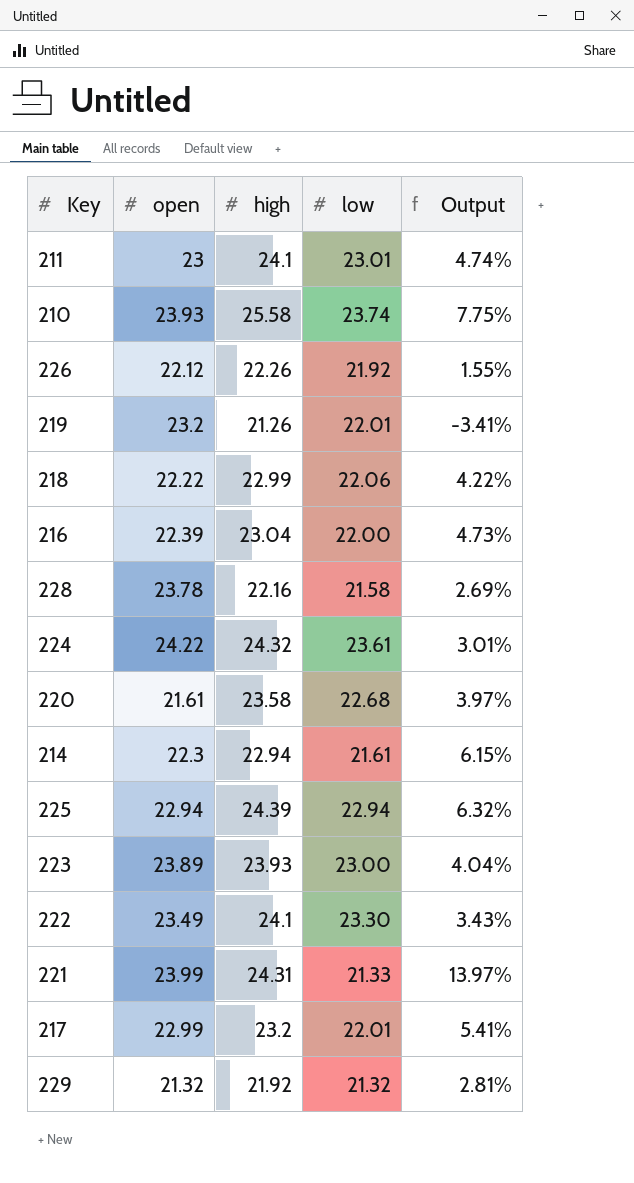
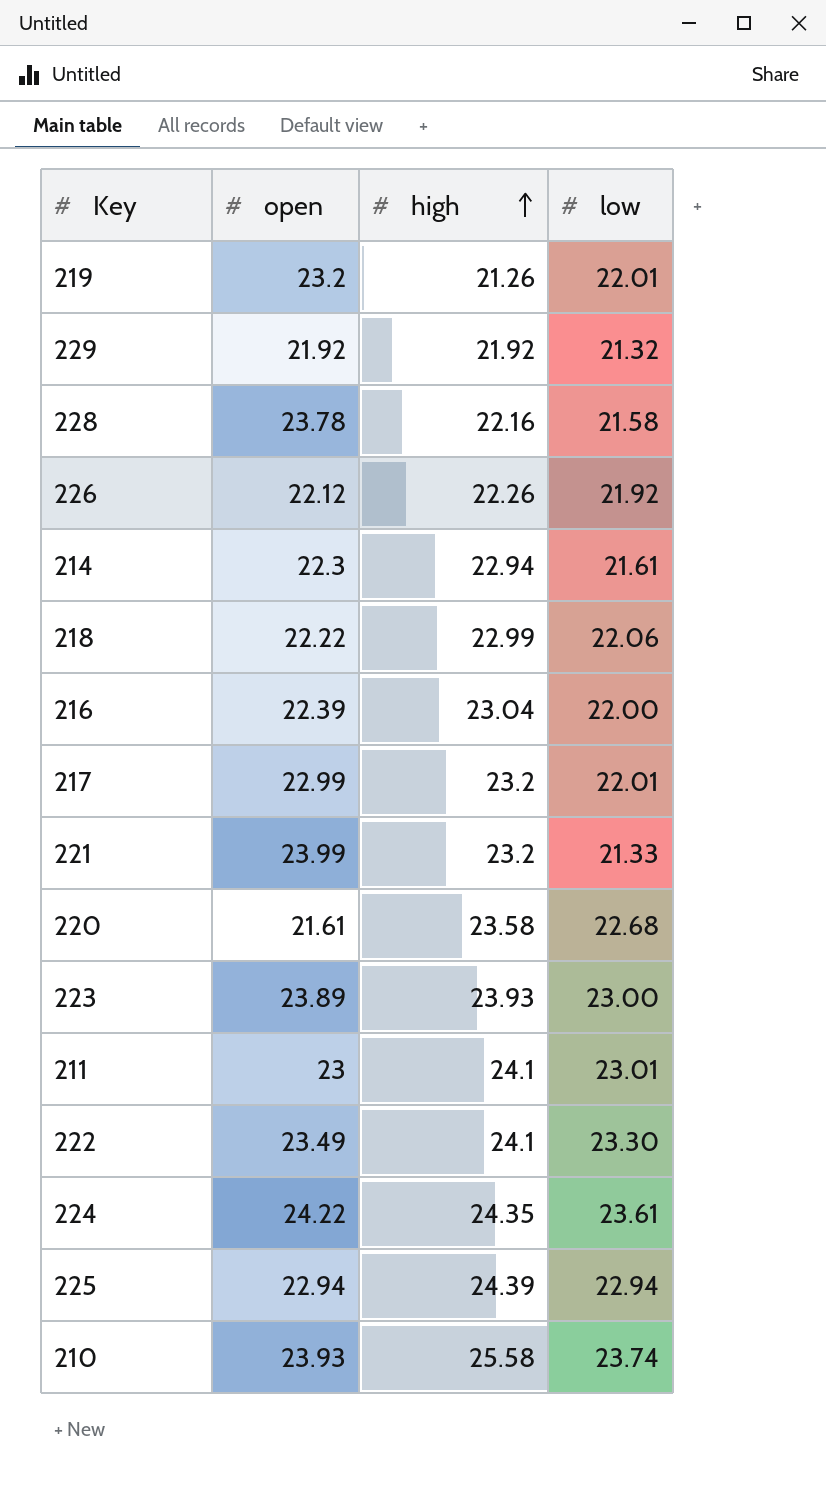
row order: none -> high ascending
column Output | formula: ([high] - [low]) / [low] -> none
229 | open: 21.32 -> 21.92
221 | high: 24.31 -> 23.2
224 | high: 24.32 -> 24.35

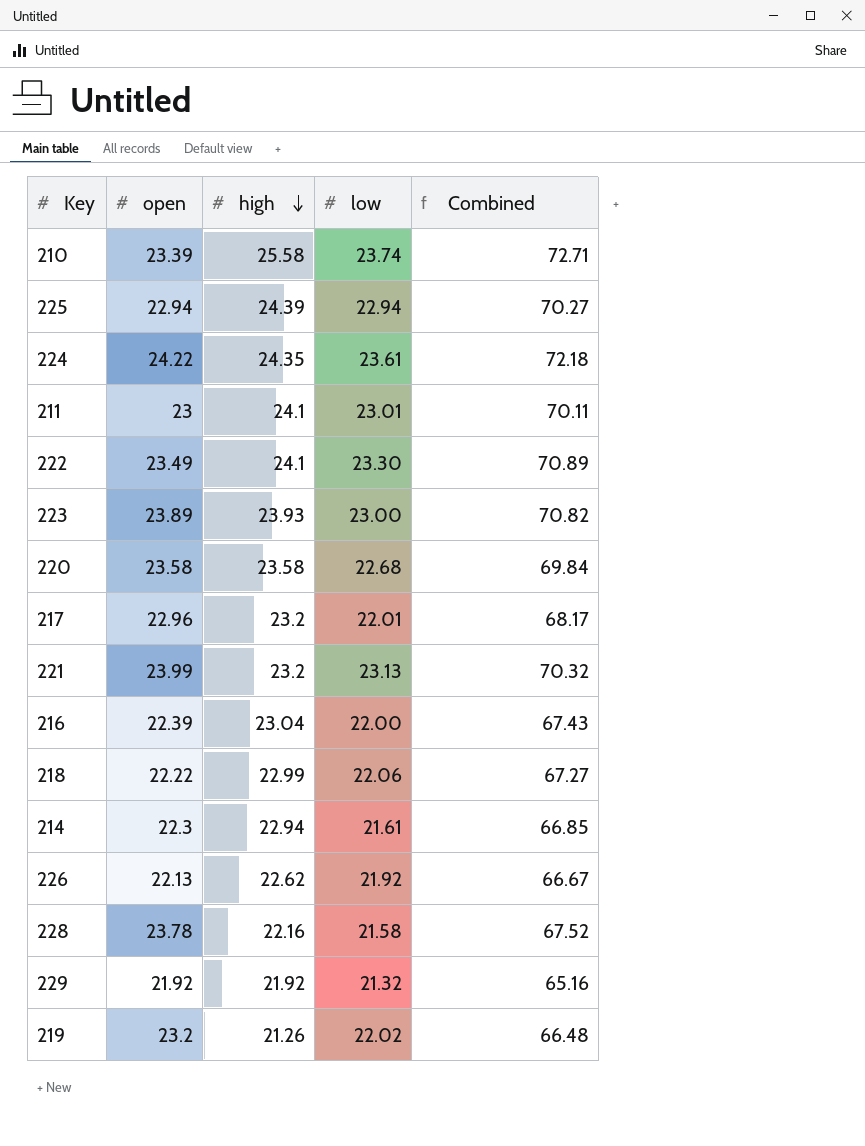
row order: high ascending -> high descending
column Combined | formula: none -> [open] + [high] + [low]
210 | open: 23.93 -> 23.39
220 | open: 21.61 -> 23.58
217 | open: 22.99 -> 22.96
221 | low: 21.33 -> 23.13
226 | open: 22.12 -> 22.13
226 | high: 22.26 -> 22.62
219 | low: 22.01 -> 22.02

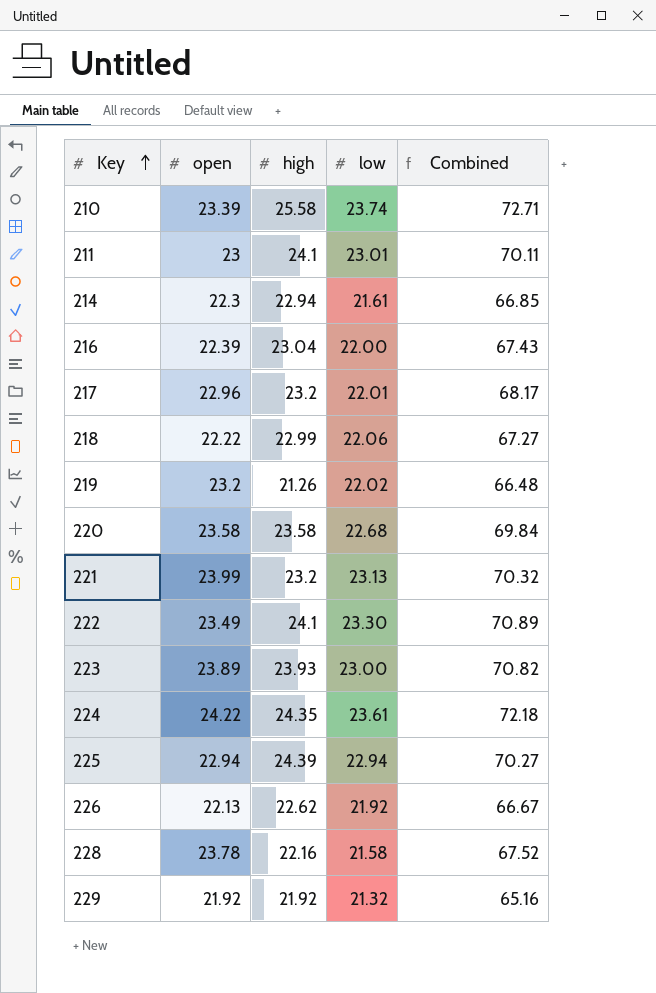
row order: high descending -> Key ascending

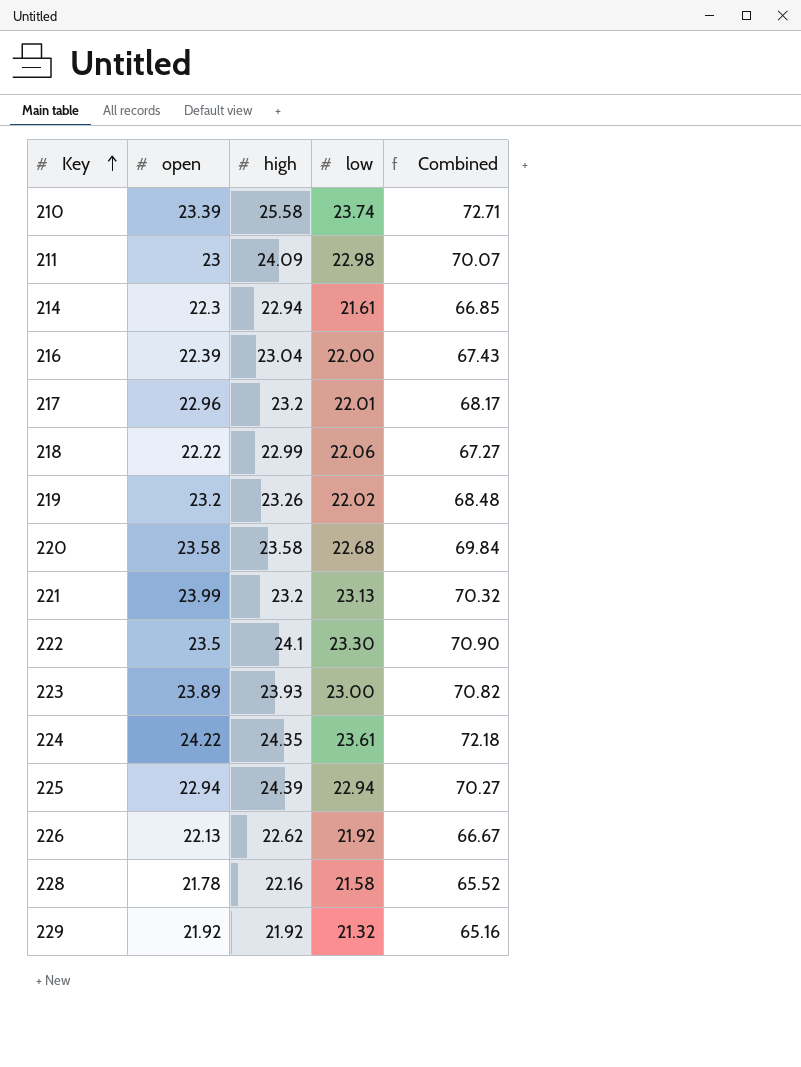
211 | high: 24.1 -> 24.09
211 | low: 23.01 -> 22.98
211 | Combined: 70.11 -> 70.07
219 | high: 21.26 -> 23.26
219 | Combined: 66.48 -> 68.48
222 | open: 23.49 -> 23.5
222 | Combined: 70.89 -> 70.90
228 | open: 23.78 -> 21.78
228 | Combined: 67.52 -> 65.52

